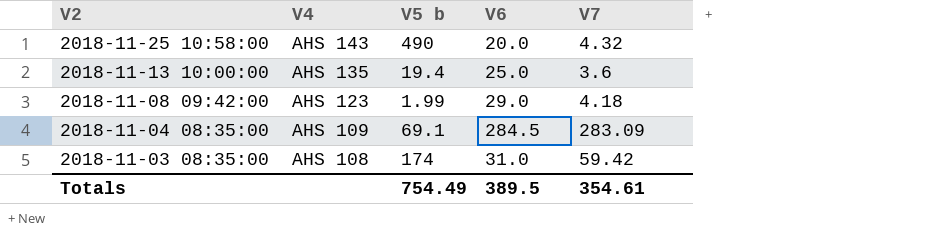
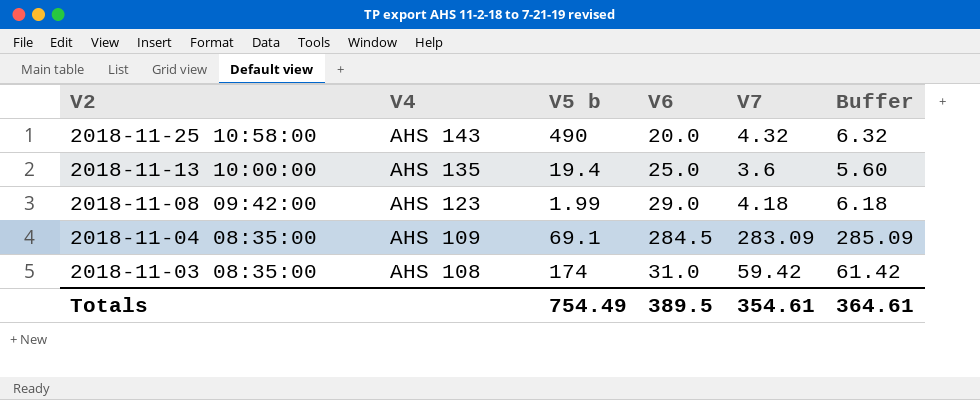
column Buffer | formula: none -> [V7] + 2

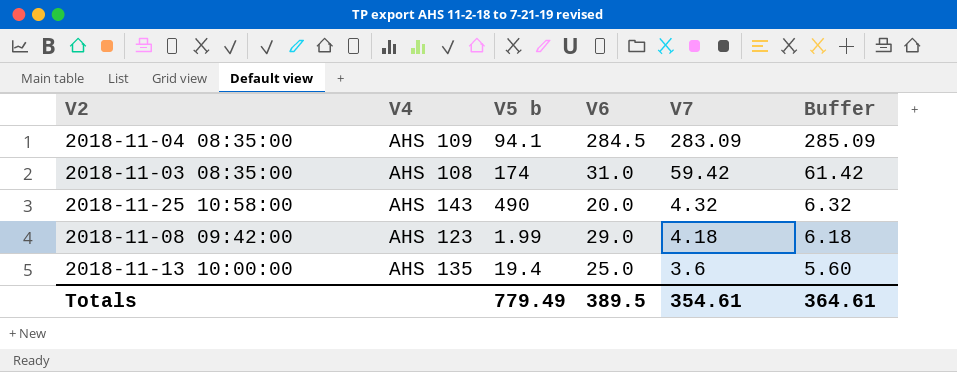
row order: V2 descending -> V7 descending
2018-11-04 08:35:00 | V5 b: 69.1 -> 94.1
Totals | V5 b: 754.49 -> 779.49

